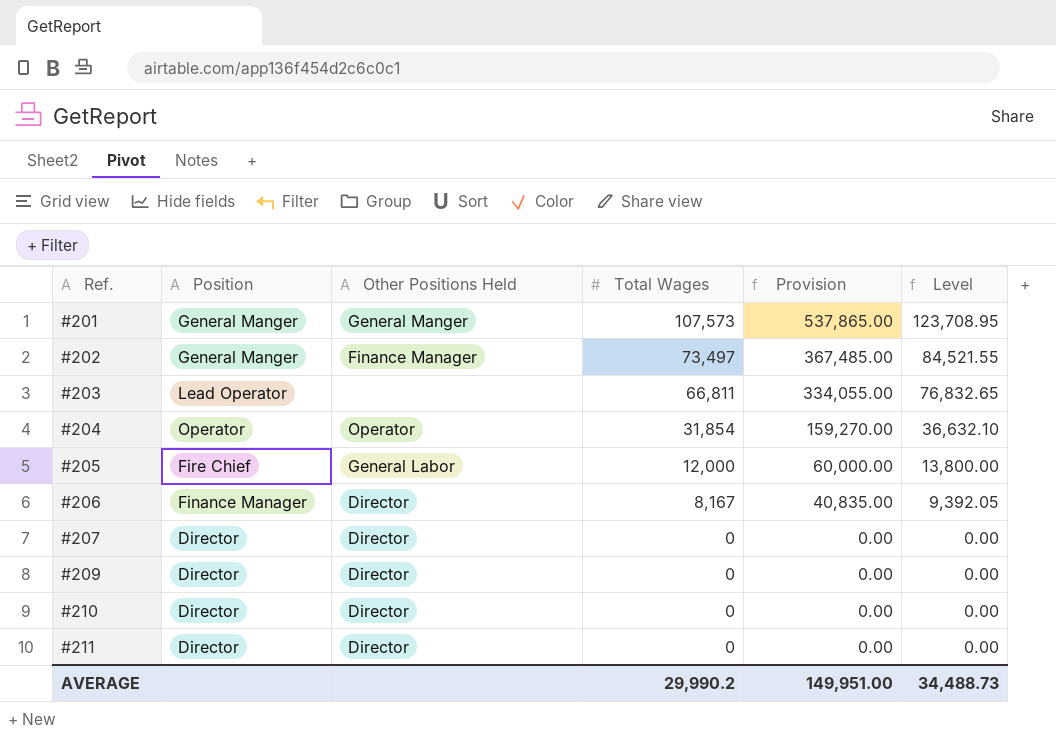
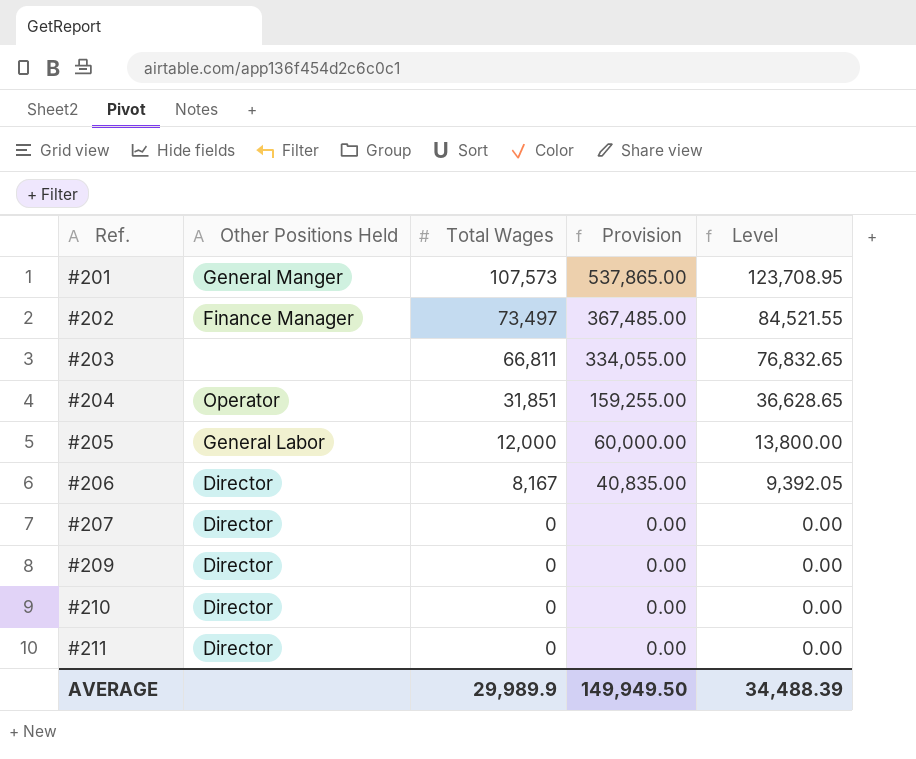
column Position | position: 2 -> none
#204 | Total Wages: 31,854 -> 31,851
#204 | Provision: 159,270.00 -> 159,255.00
#204 | Level: 36,632.10 -> 36,628.65
AVERAGE | Total Wages: 29,990.2 -> 29,989.9
AVERAGE | Provision: 149,951.00 -> 149,949.50
AVERAGE | Level: 34,488.73 -> 34,488.39

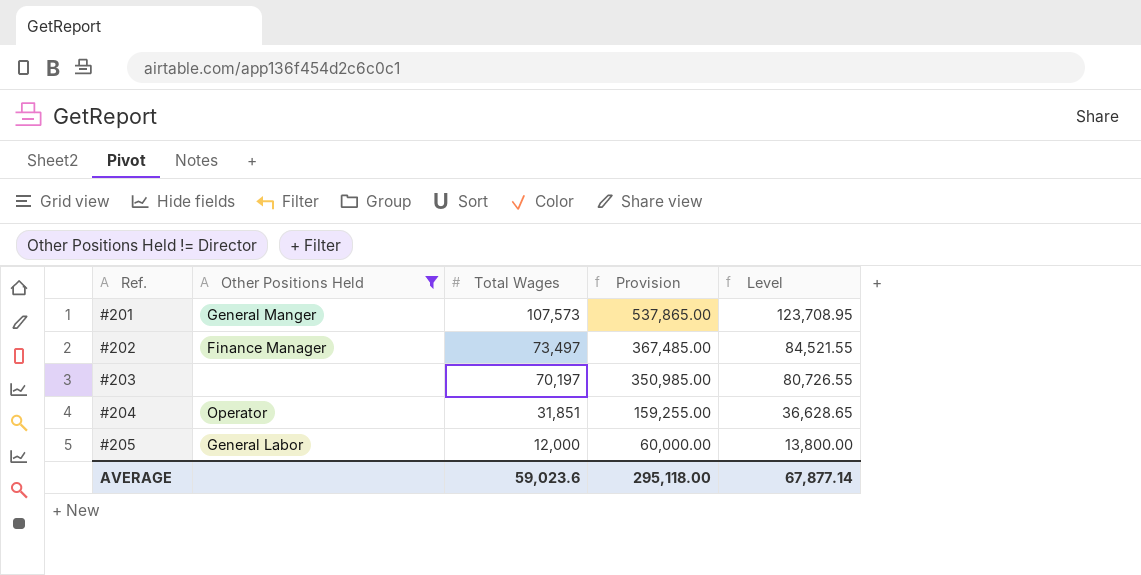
filter: none -> Other Positions Held != Director
#203 | Total Wages: 66,811 -> 70,197
#203 | Provision: 334,055.00 -> 350,985.00
#203 | Level: 76,832.65 -> 80,726.55
AVERAGE | Total Wages: 29,989.9 -> 59,023.6
AVERAGE | Provision: 149,949.50 -> 295,118.00
AVERAGE | Level: 34,488.39 -> 67,877.14

